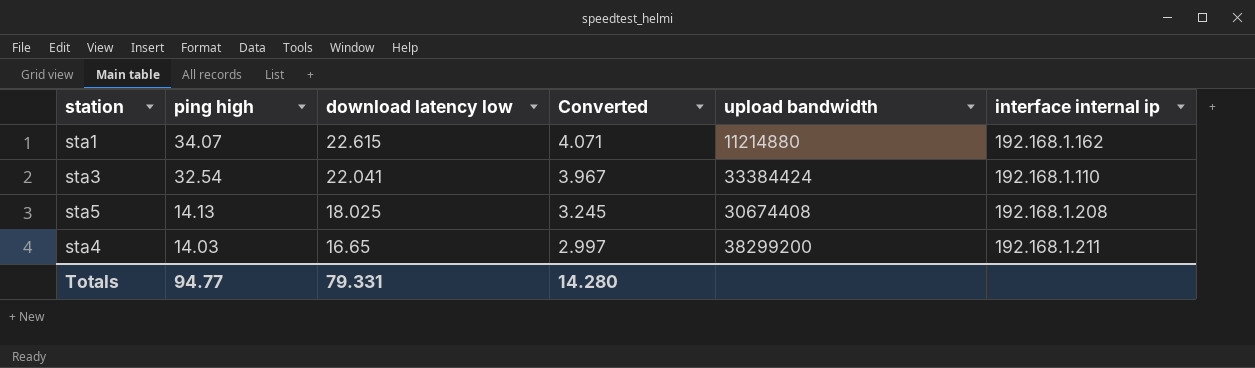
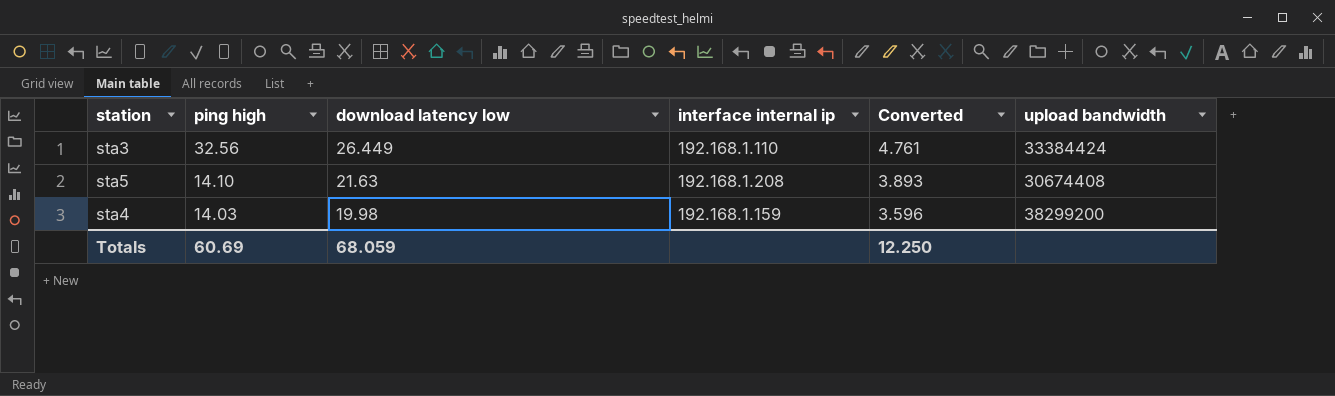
column interface internal ip | position: 6 -> 4
row sta1: 34.07 | 22.615 | 4.071 | 11214880 | 192.168.1.162 -> none
sta3 | ping high: 32.54 -> 32.56
sta3 | download latency low: 22.041 -> 26.449
sta3 | Converted: 3.967 -> 4.761
sta5 | ping high: 14.13 -> 14.10
sta5 | download latency low: 18.025 -> 21.63
sta5 | Converted: 3.245 -> 3.893
sta4 | download latency low: 16.65 -> 19.98
sta4 | interface internal ip: 192.168.1.211 -> 192.168.1.159
sta4 | Converted: 2.997 -> 3.596
Totals | ping high: 94.77 -> 60.69
Totals | download latency low: 79.331 -> 68.059
Totals | Converted: 14.280 -> 12.250

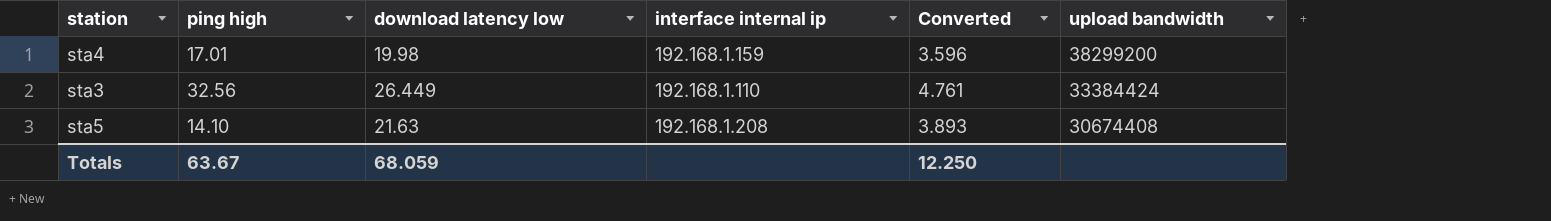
row order: ping high descending -> upload bandwidth descending
sta4 | ping high: 14.03 -> 17.01
Totals | ping high: 60.69 -> 63.67

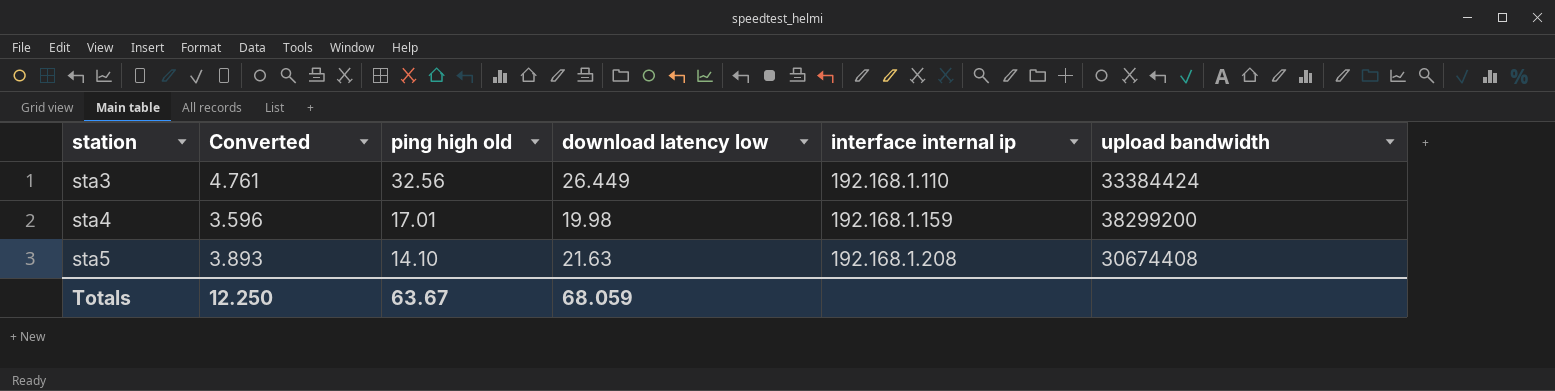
row order: upload bandwidth descending -> station ascending
column Converted | position: 5 -> 2
column name: ping high -> ping high old

